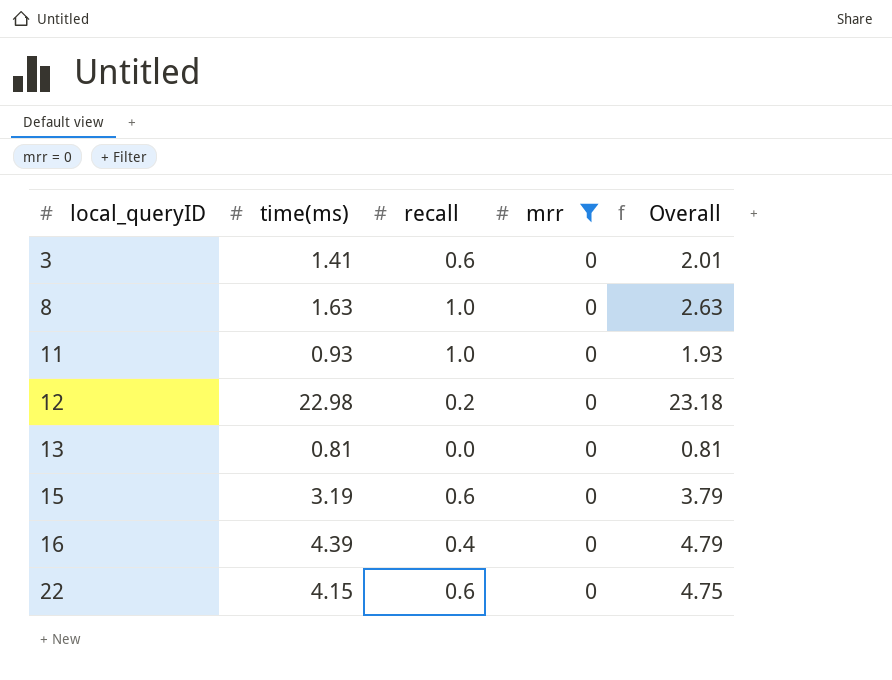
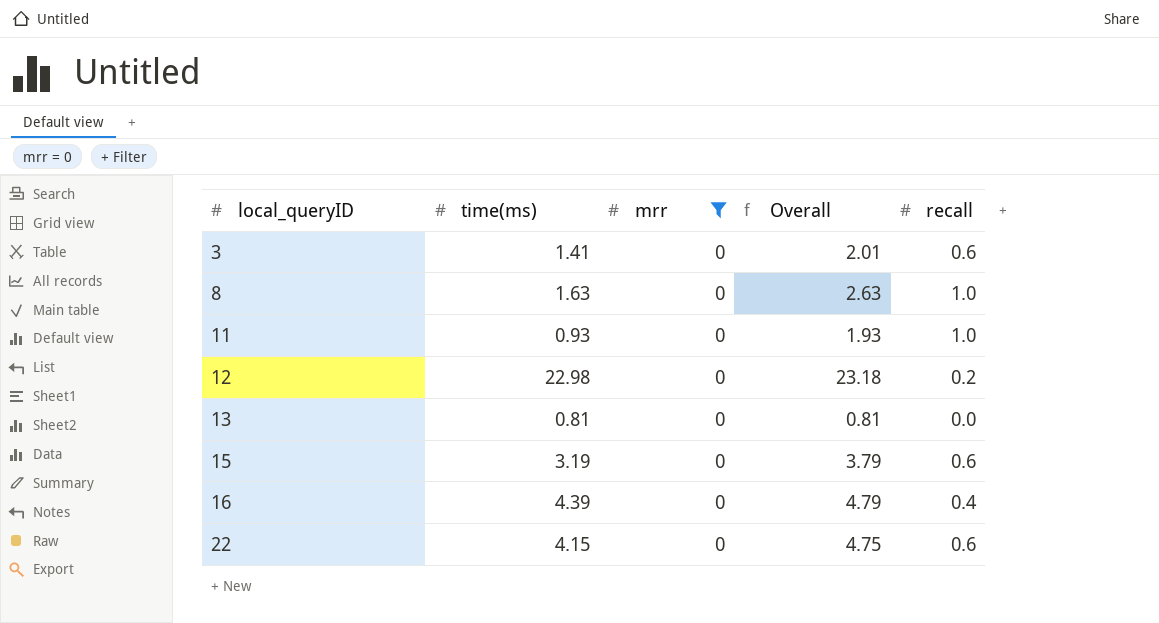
column recall | position: 3 -> 5

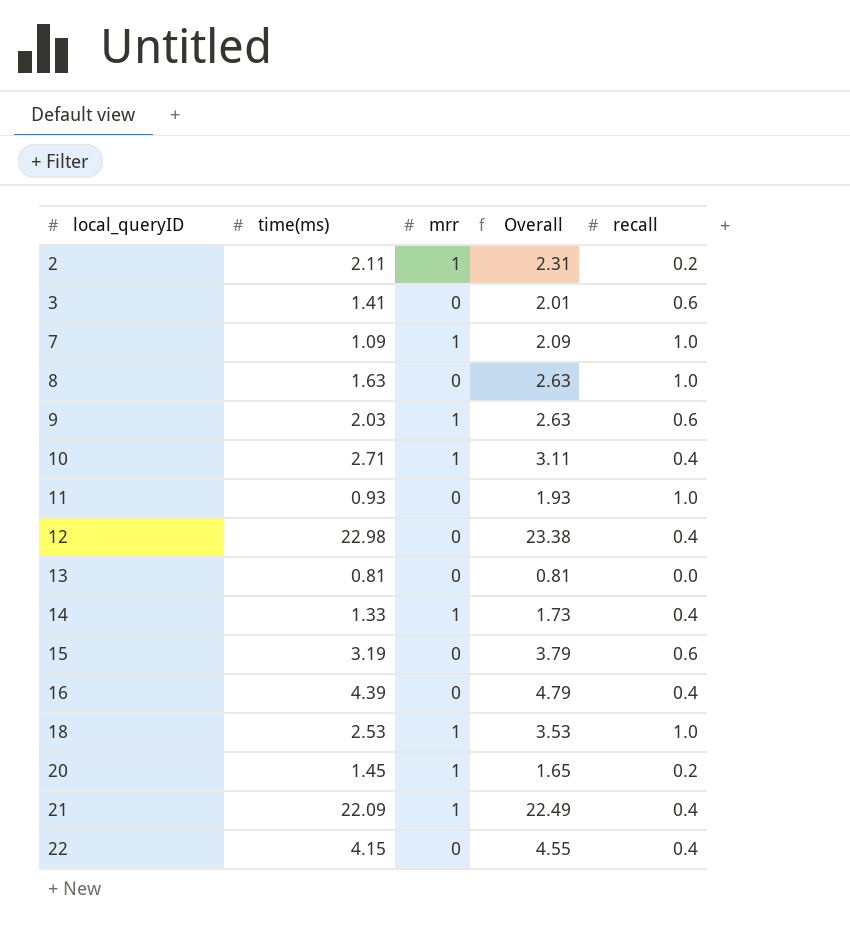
filter: mrr = 0 -> none
12 | Overall: 23.18 -> 23.38
12 | recall: 0.2 -> 0.4
22 | Overall: 4.75 -> 4.55
22 | recall: 0.6 -> 0.4

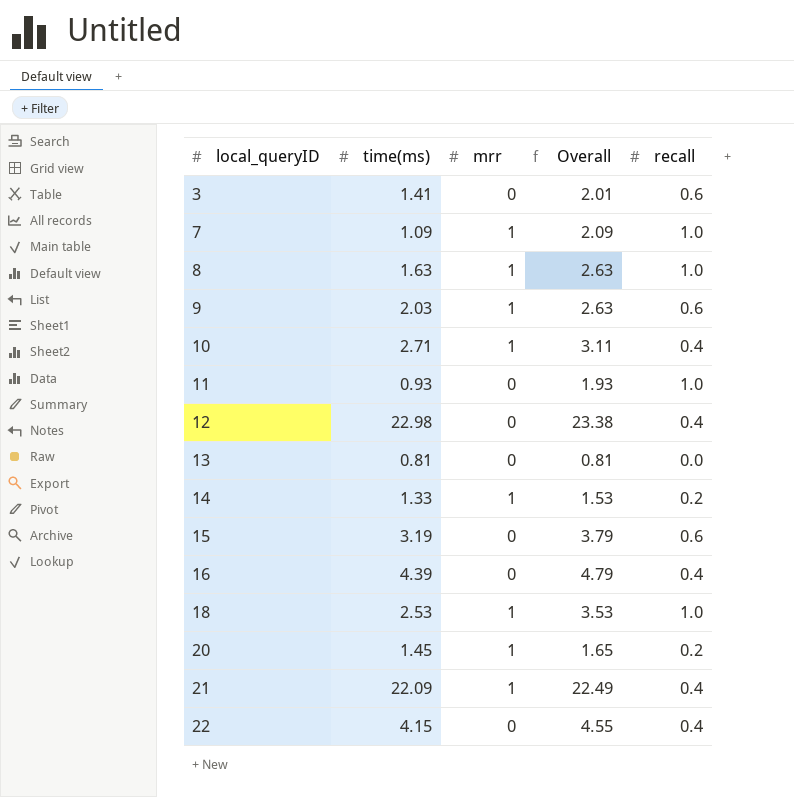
row 2: 2.11 | 1 | 2.31 | 0.2 -> none
8 | mrr: 0 -> 1
14 | Overall: 1.73 -> 1.53
14 | recall: 0.4 -> 0.2

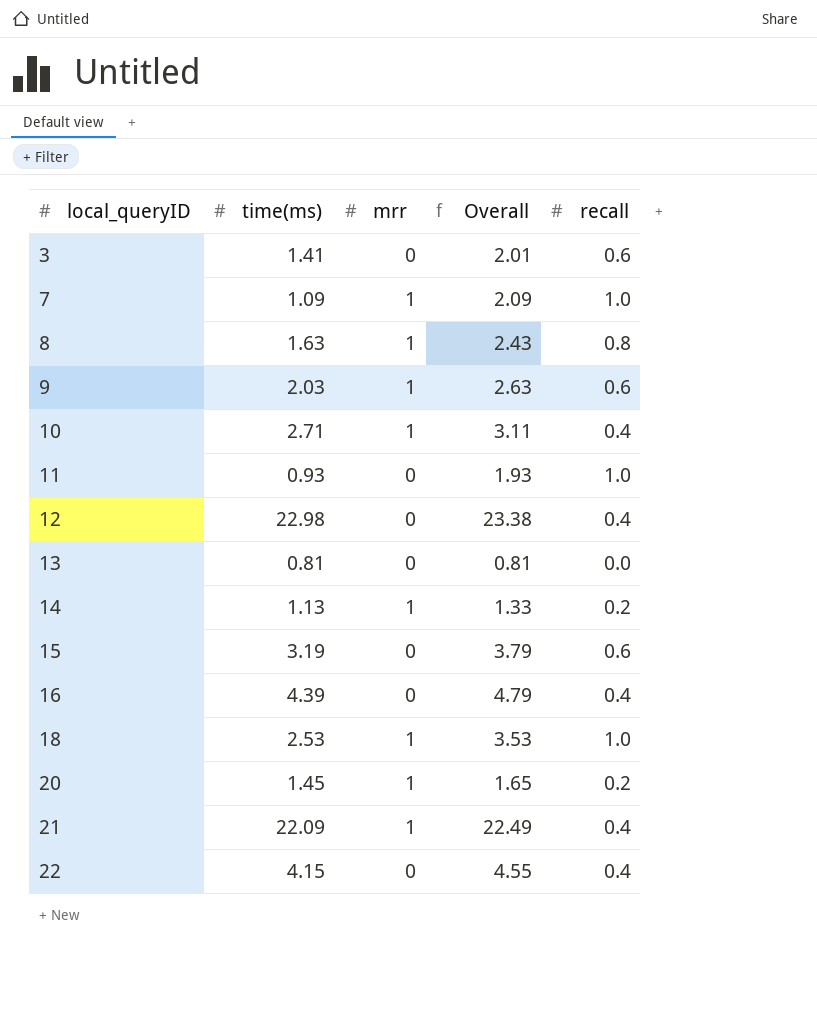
8 | Overall: 2.63 -> 2.43
8 | recall: 1.0 -> 0.8
14 | time(ms): 1.33 -> 1.13
14 | Overall: 1.53 -> 1.33

